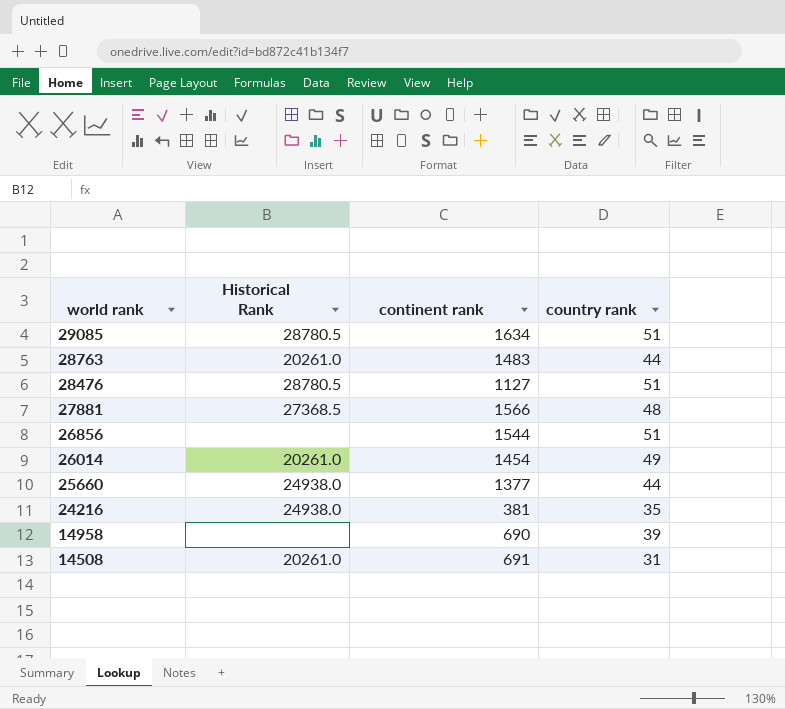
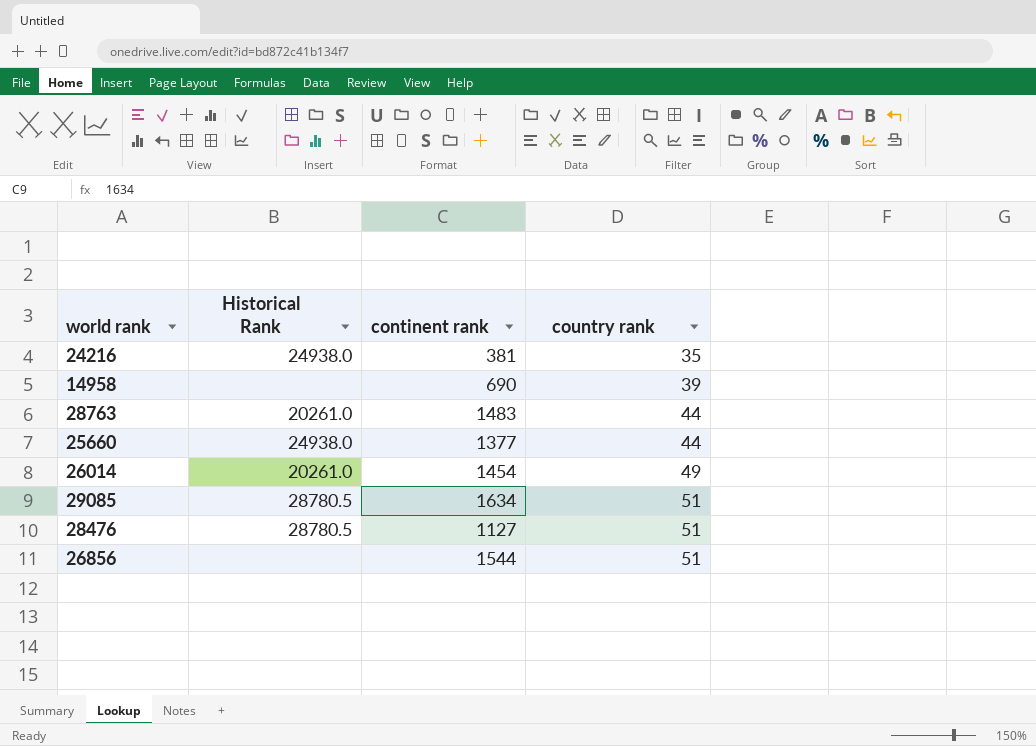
row order: world rank descending -> country rank ascending
row 27881: 27368.5 | 1566 | 48 -> none
row 14508: 20261.0 | 691 | 31 -> none

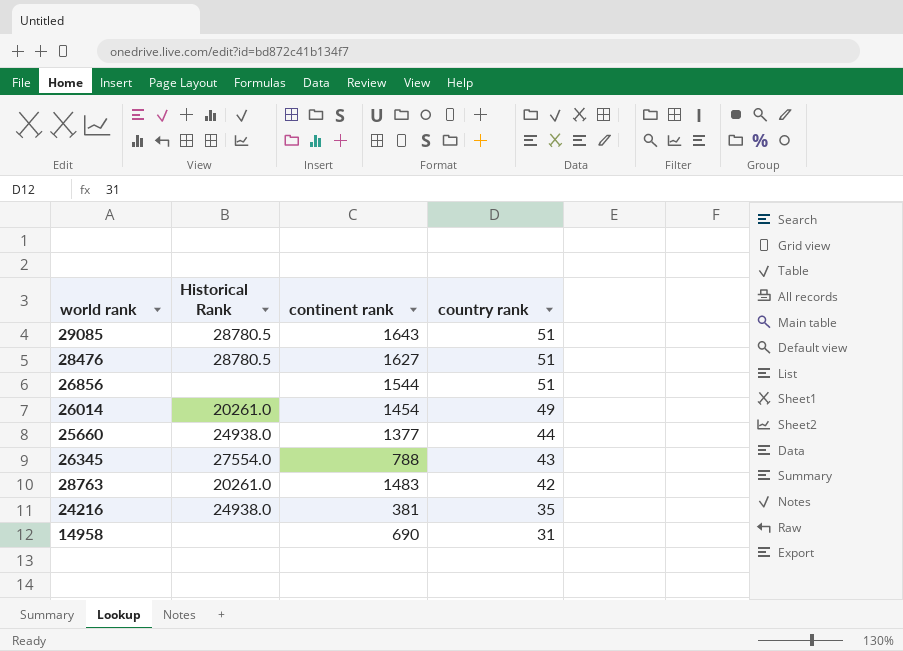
row order: country rank ascending -> country rank descending
29085 | continent rank: 1634 -> 1643
28476 | continent rank: 1127 -> 1627
row 26345: none -> 27554.0 | 788 | 43
28763 | country rank: 44 -> 42
14958 | country rank: 39 -> 31

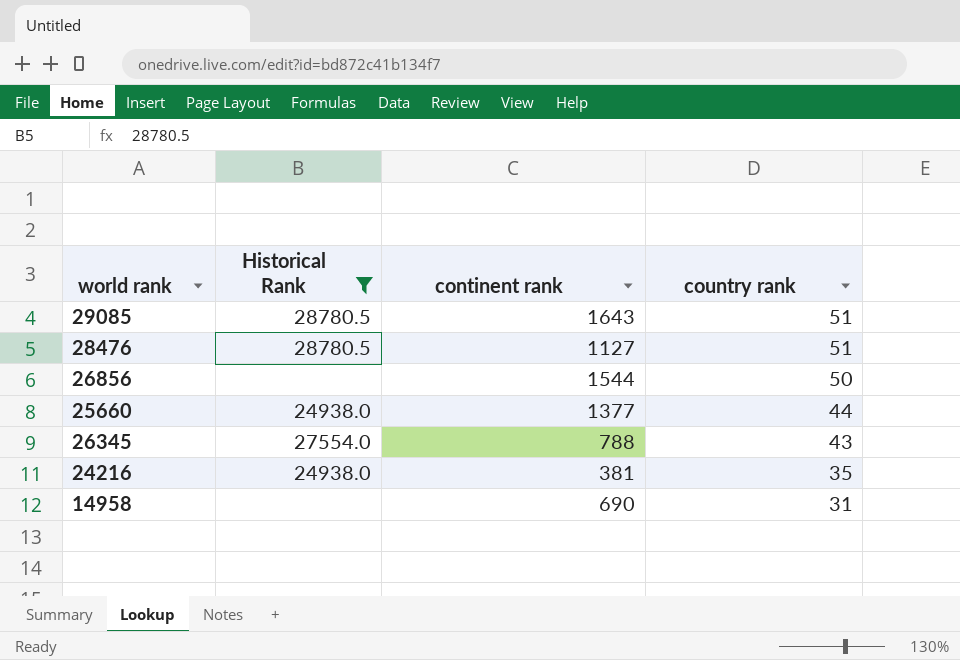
filter: none -> Historical Rank != 20261.0
28476 | continent rank: 1627 -> 1127
26856 | country rank: 51 -> 50

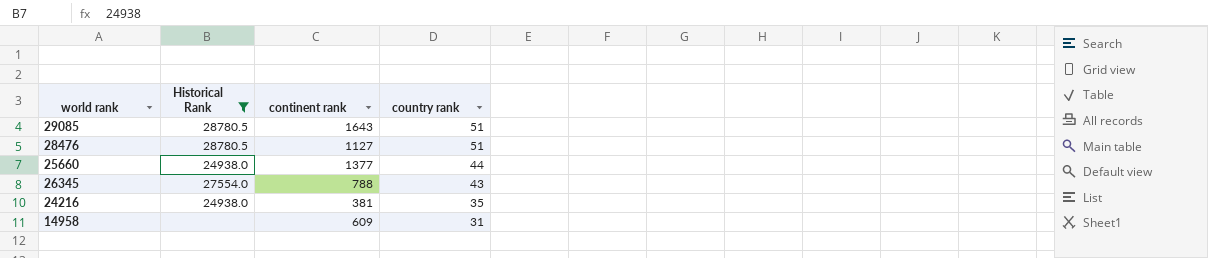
row 26856: none | 1544 | 50 -> none
14958 | continent rank: 690 -> 609

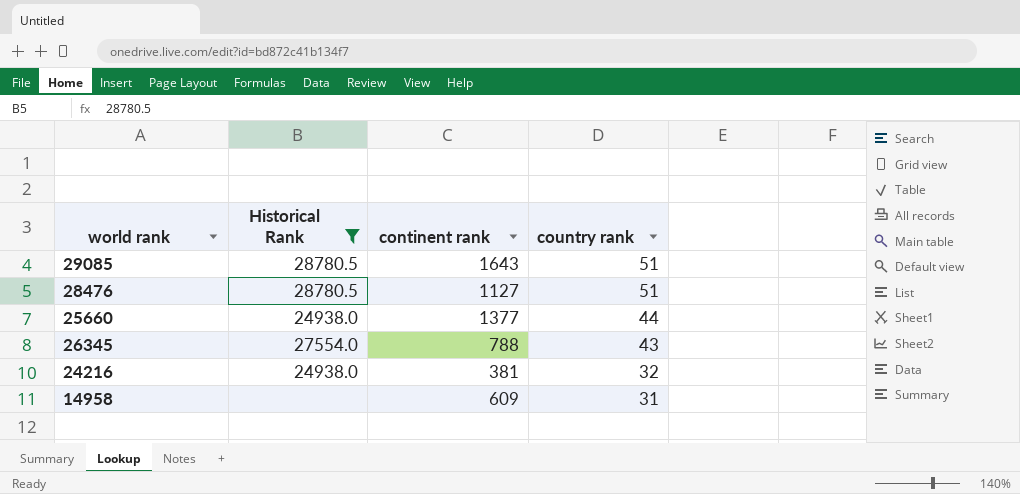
24216 | country rank: 35 -> 32

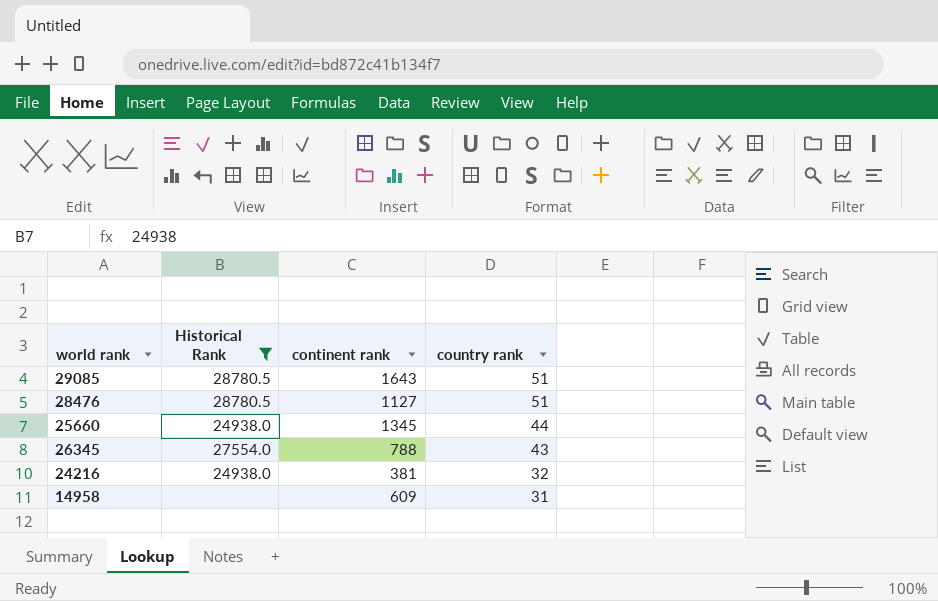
25660 | continent rank: 1377 -> 1345

